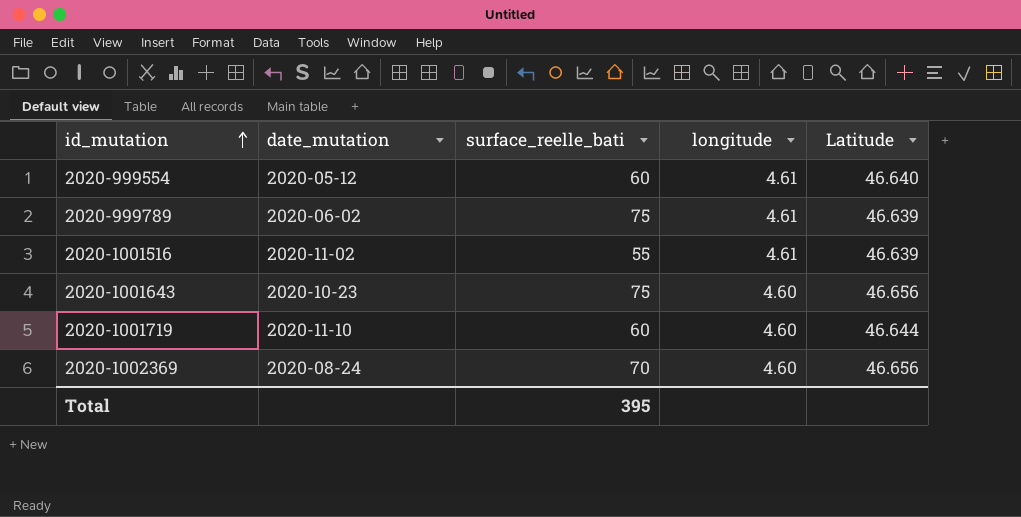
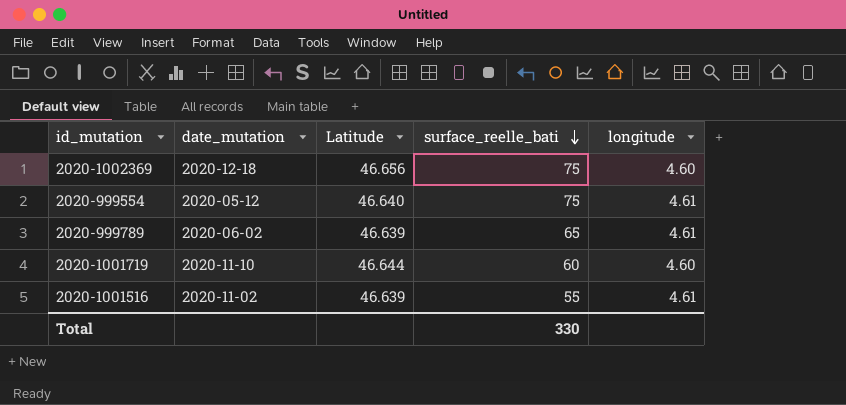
row order: id_mutation ascending -> surface_reelle_bati descending
column Latitude | position: 5 -> 3
row 2020-1001643: 2020-10-23 | 75 | 4.60 | 46.656 -> none
2020-1002369 | date_mutation: 2020-08-24 -> 2020-12-18
2020-1002369 | surface_reelle_bati: 70 -> 75
2020-999554 | surface_reelle_bati: 60 -> 75
2020-999789 | surface_reelle_bati: 75 -> 65
Total | surface_reelle_bati: 395 -> 330

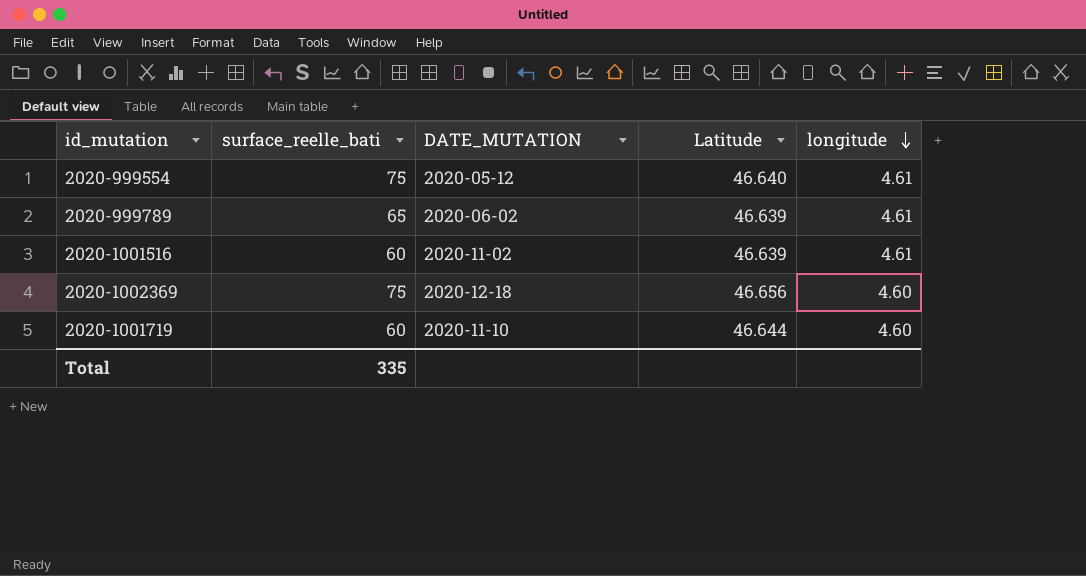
row order: surface_reelle_bati descending -> longitude descending
column surface_reelle_bati | position: 4 -> 2
column name: date_mutation -> DATE_MUTATION
2020-1001516 | surface_reelle_bati: 55 -> 60
Total | surface_reelle_bati: 330 -> 335

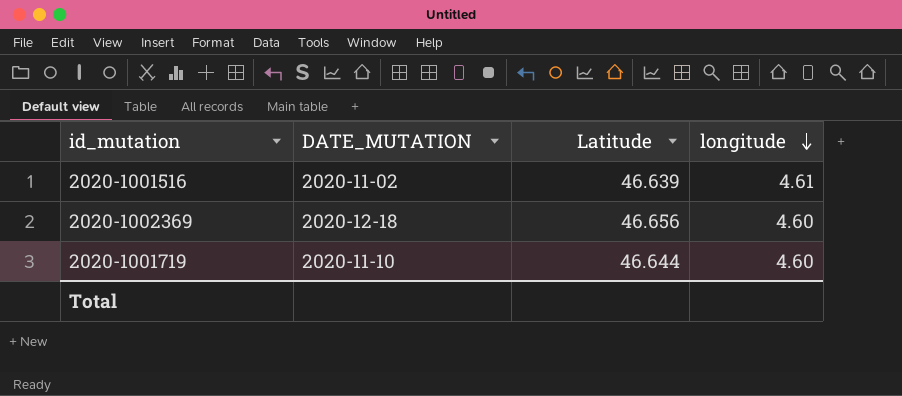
column surface_reelle_bati | position: 2 -> none
row 2020-999554: 75 | 2020-05-12 | 46.640 | 4.61 -> none
row 2020-999789: 65 | 2020-06-02 | 46.639 | 4.61 -> none

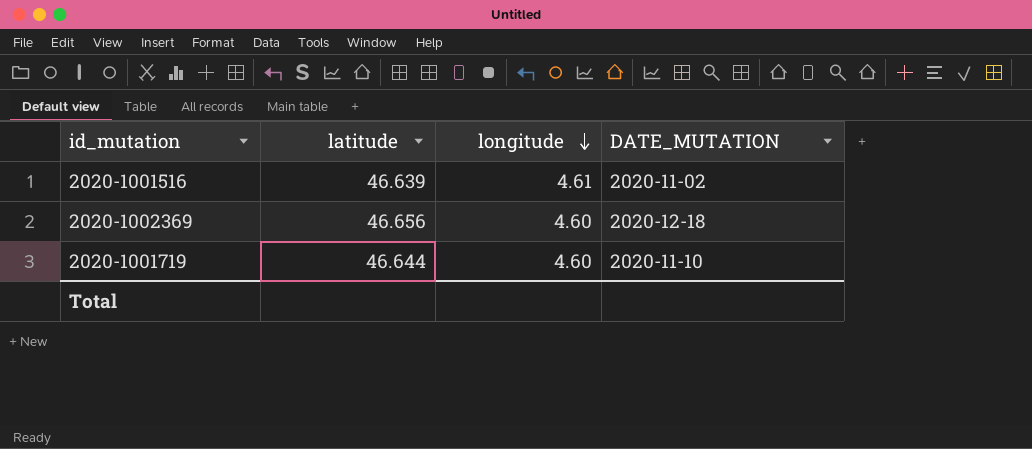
column name: Latitude -> latitude
column DATE_MUTATION | position: 2 -> 4

